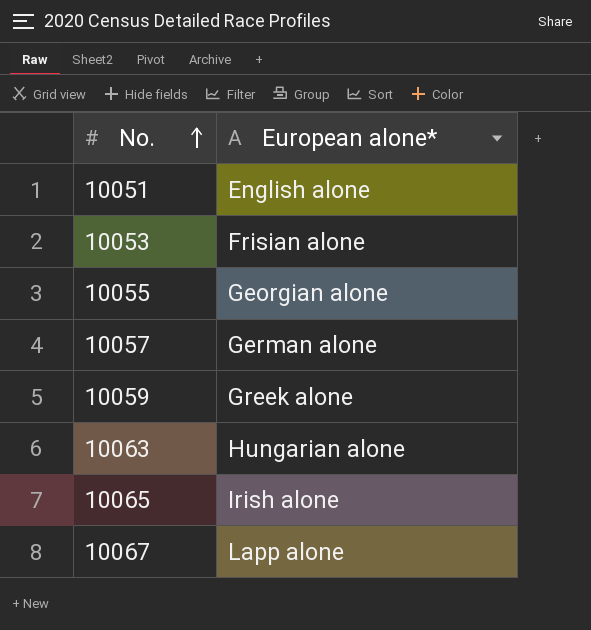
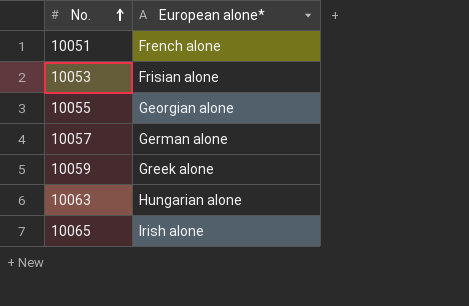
row 10067: Lapp alone -> none
10051 | European alone*: English alone -> French alone

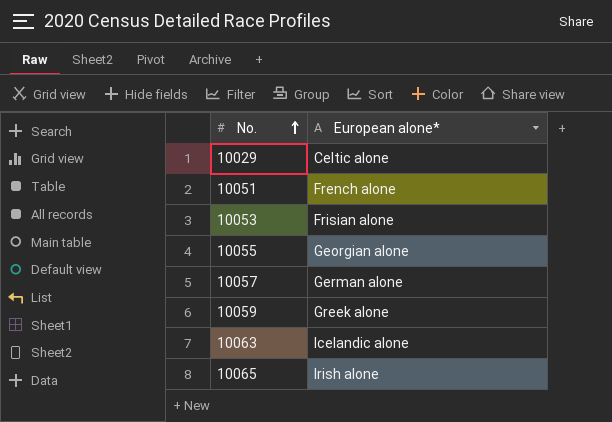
row 10029: none -> Celtic alone
10063 | European alone*: Hungarian alone -> Icelandic alone

